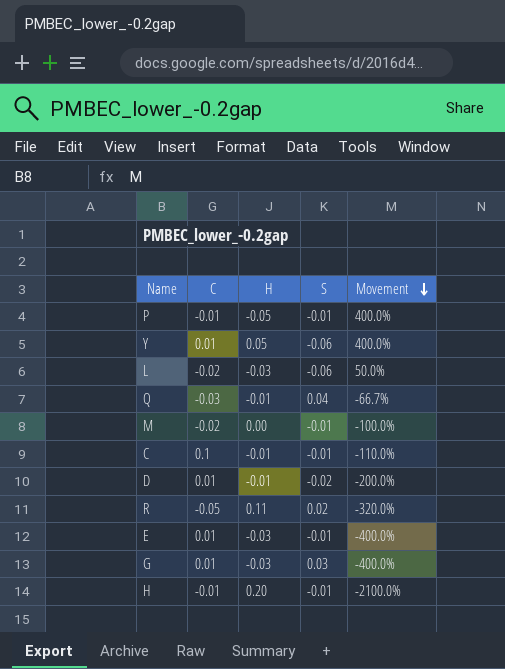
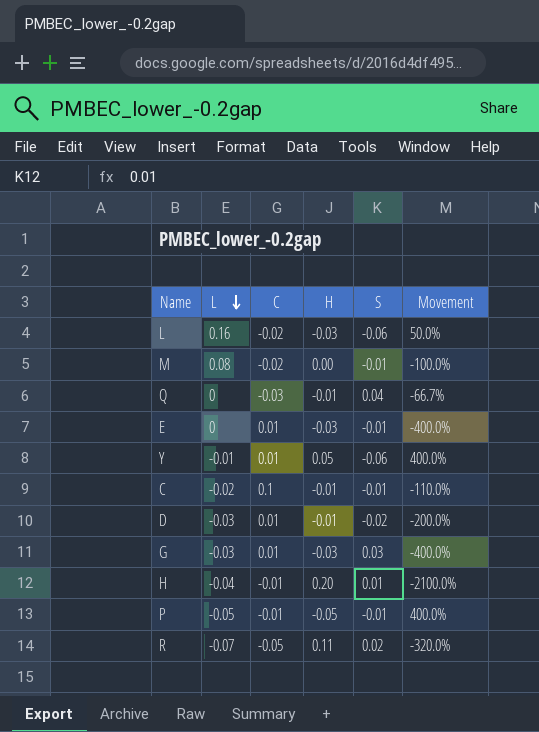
row order: Movement descending -> L descending
column L | position: none -> 2
H | S: -0.01 -> 0.01

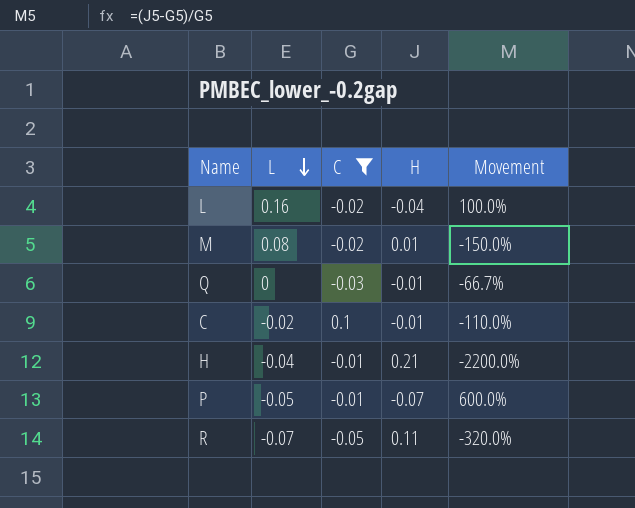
filter: none -> C != 0.01
column S | position: 5 -> none
L | H: -0.03 -> -0.04
L | Movement: 50.0% -> 100.0%
M | H: 0.00 -> 0.01
M | Movement: -100.0% -> -150.0%
H | H: 0.20 -> 0.21
H | Movement: -2100.0% -> -2200.0%
P | H: -0.05 -> -0.07
P | Movement: 400.0% -> 600.0%

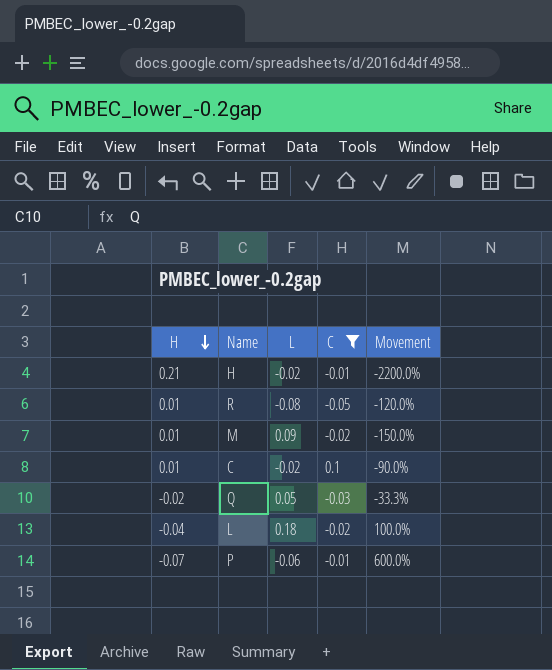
row order: L descending -> H descending
column H | position: 4 -> 1
H | L: -0.04 -> -0.02
R | H: 0.11 -> 0.01
R | L: -0.07 -> -0.08
R | Movement: -320.0% -> -120.0%
M | L: 0.08 -> 0.09
C | H: -0.01 -> 0.01
C | Movement: -110.0% -> -90.0%
Q | H: -0.01 -> -0.02
Q | L: 0 -> 0.05
Q | Movement: -66.7% -> -33.3%
L | L: 0.16 -> 0.18
P | L: -0.05 -> -0.06

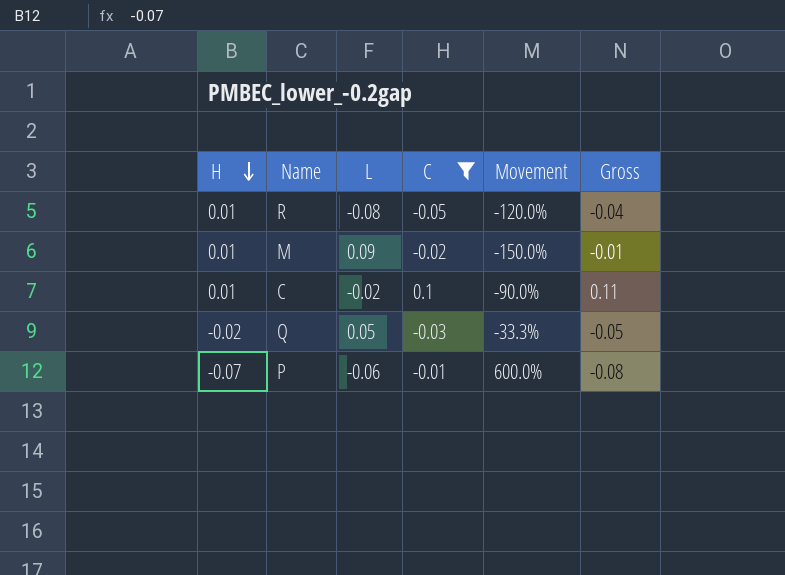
column Gross | formula: none -> [H] + [C]
row H: 0.21 | -0.02 | -0.01 | -2200.0% -> none
row L: -0.04 | 0.18 | -0.02 | 100.0% -> none

